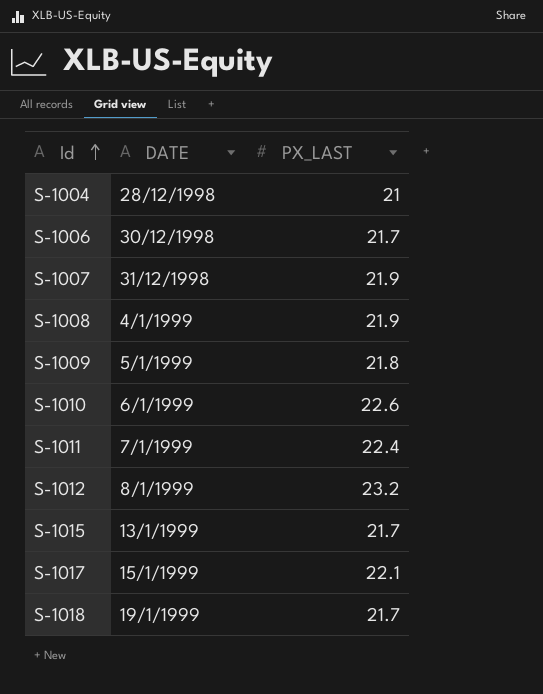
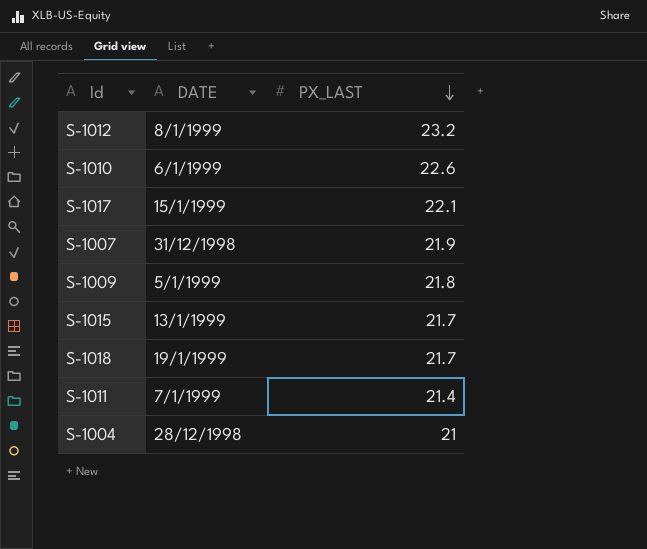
row order: Id ascending -> PX_LAST descending
row S-1006: 30/12/1998 | 21.7 -> none
row S-1008: 4/1/1999 | 21.9 -> none
S-1011 | PX_LAST: 22.4 -> 21.4

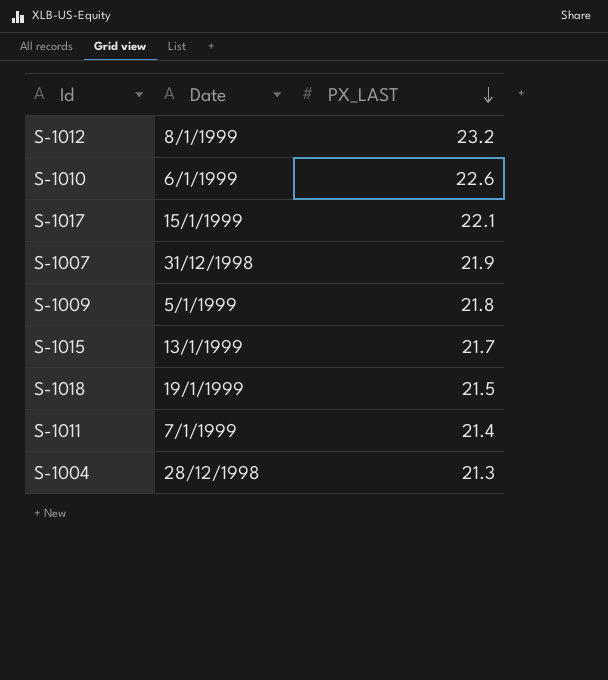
column name: DATE -> Date
S-1018 | PX_LAST: 21.7 -> 21.5
S-1004 | PX_LAST: 21 -> 21.3

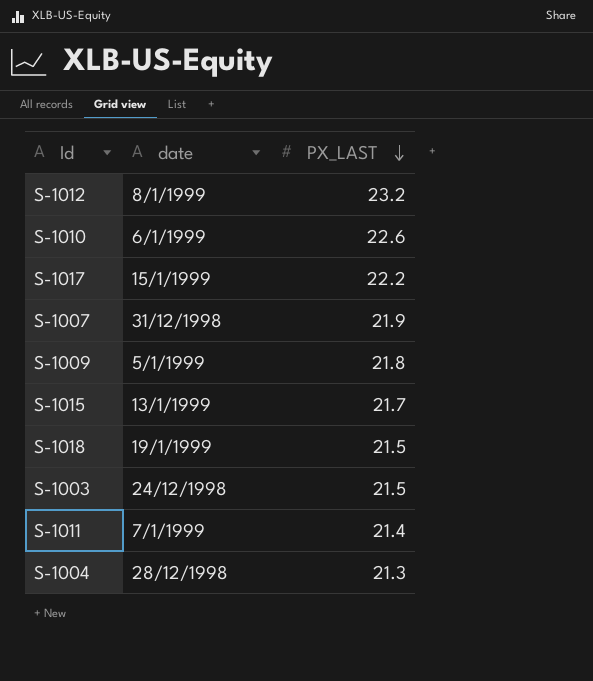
column name: Date -> date
S-1017 | PX_LAST: 22.1 -> 22.2
row S-1003: none -> 24/12/1998 | 21.5

